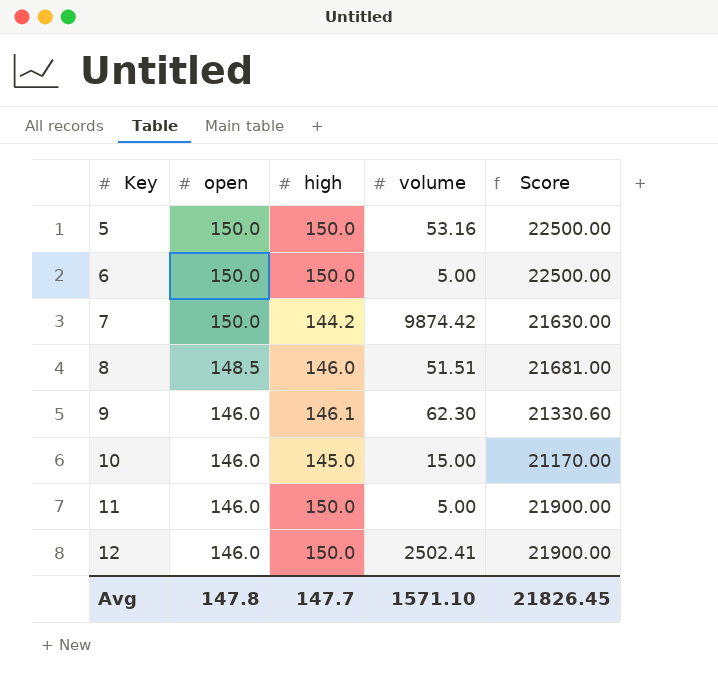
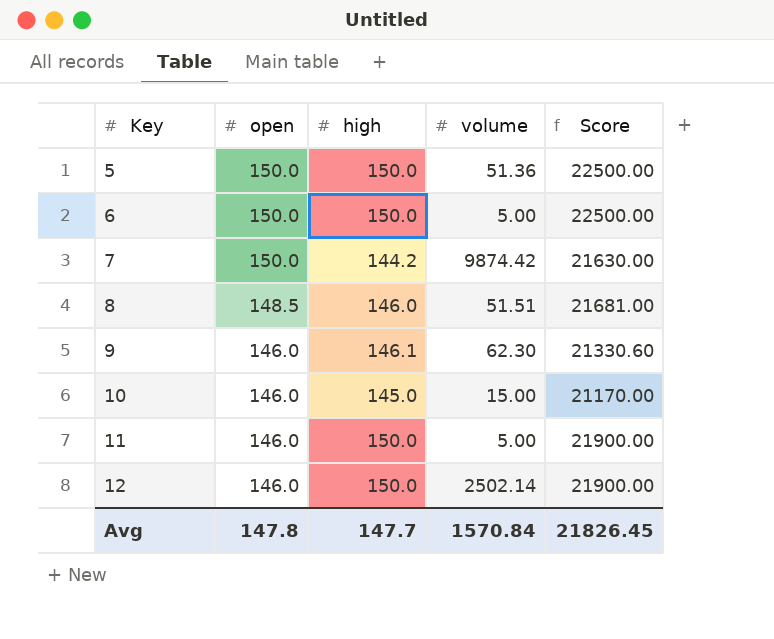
5 | volume: 53.16 -> 51.36
12 | volume: 2502.41 -> 2502.14
Avg | volume: 1571.10 -> 1570.84

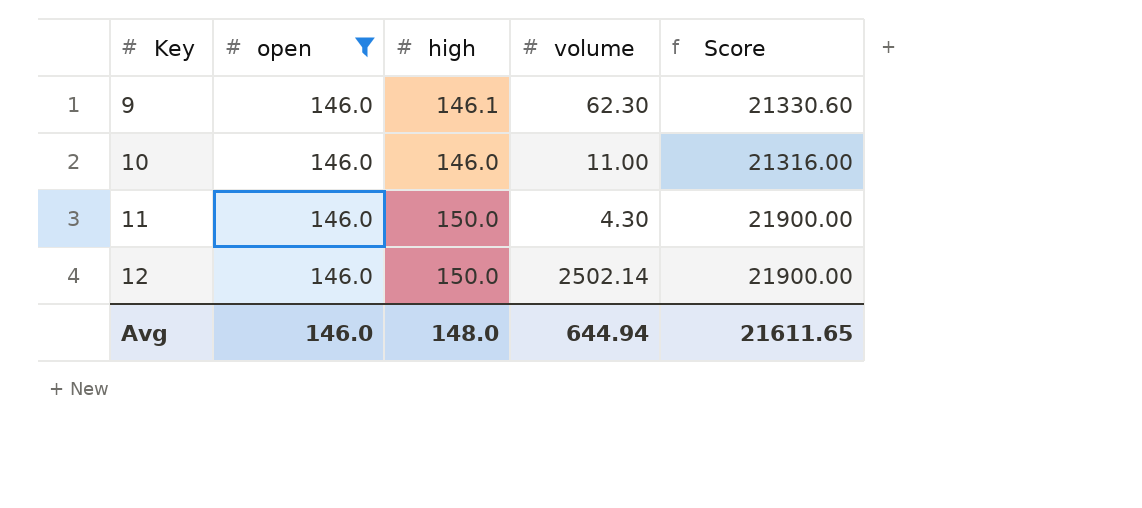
filter: none -> open = 146.0
10 | high: 145.0 -> 146.0
10 | volume: 15.00 -> 11.00
10 | Score: 21170.00 -> 21316.00
11 | volume: 5.00 -> 4.30
Avg | open: 147.8 -> 146.0
Avg | high: 147.7 -> 148.0
Avg | volume: 1570.84 -> 644.94
Avg | Score: 21826.45 -> 21611.65

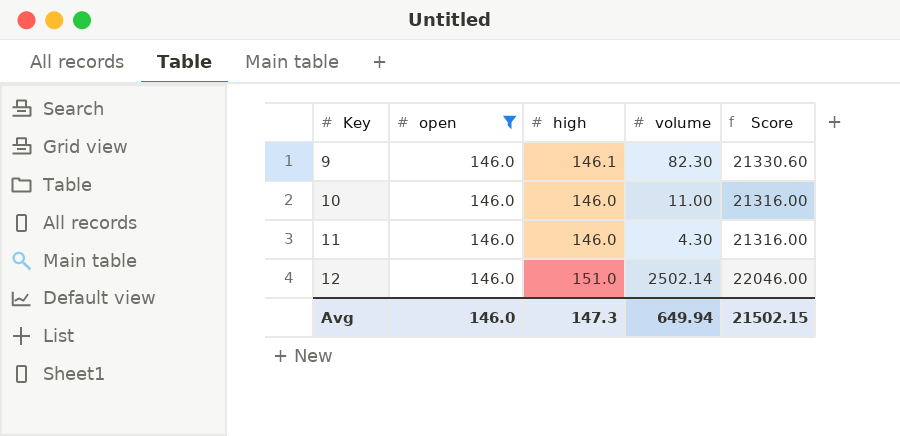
9 | volume: 62.30 -> 82.30
11 | high: 150.0 -> 146.0
11 | Score: 21900.00 -> 21316.00
12 | high: 150.0 -> 151.0
12 | Score: 21900.00 -> 22046.00
Avg | high: 148.0 -> 147.3
Avg | volume: 644.94 -> 649.94
Avg | Score: 21611.65 -> 21502.15

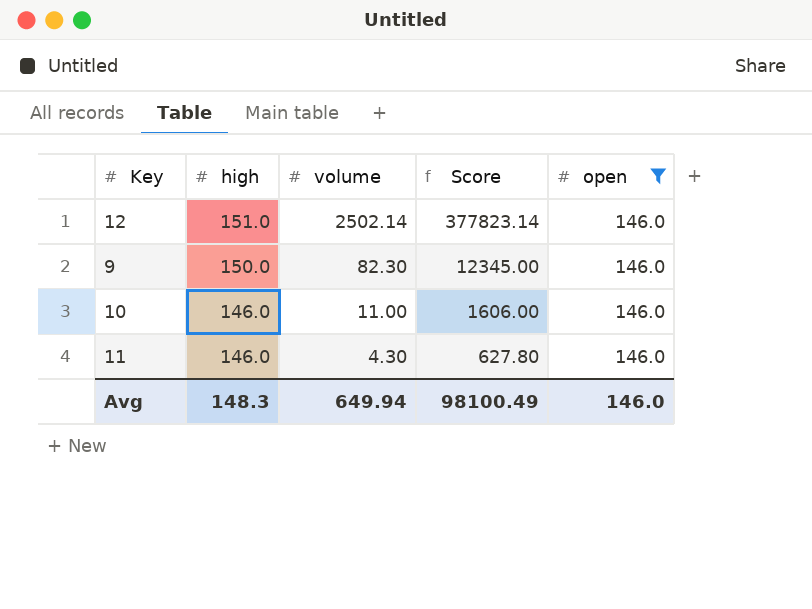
row order: Key ascending -> high descending
column Score | formula: [open] * [high] -> [high] * [volume]
column open | position: 2 -> 5
9 | high: 146.1 -> 150.0
Avg | high: 147.3 -> 148.3
Avg | Score: 21502.15 -> 98100.49

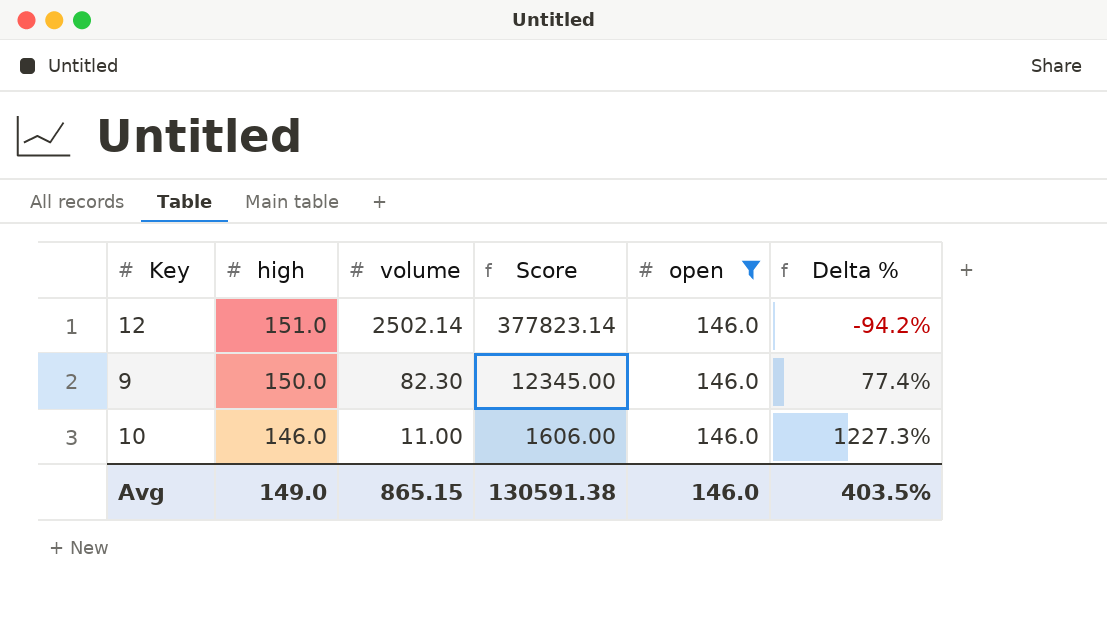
column Delta % | formula: none -> ([open] - [volume]) / [volume]
row 11: 146.0 | 4.30 | 627.80 | 146.0 -> none
Avg | high: 148.3 -> 149.0
Avg | volume: 649.94 -> 865.15
Avg | Score: 98100.49 -> 130591.38

